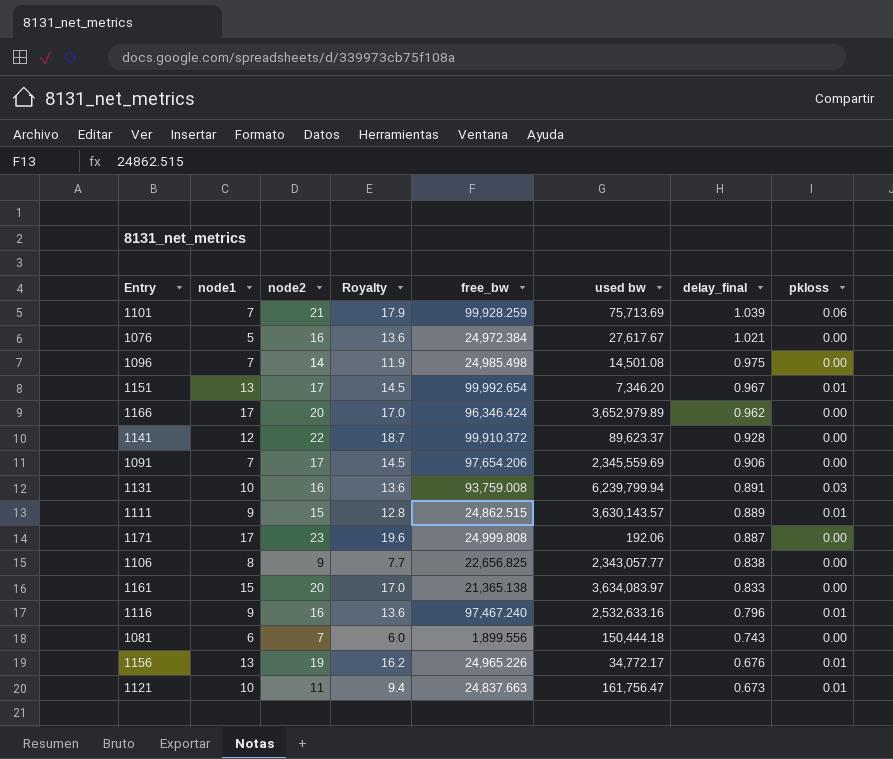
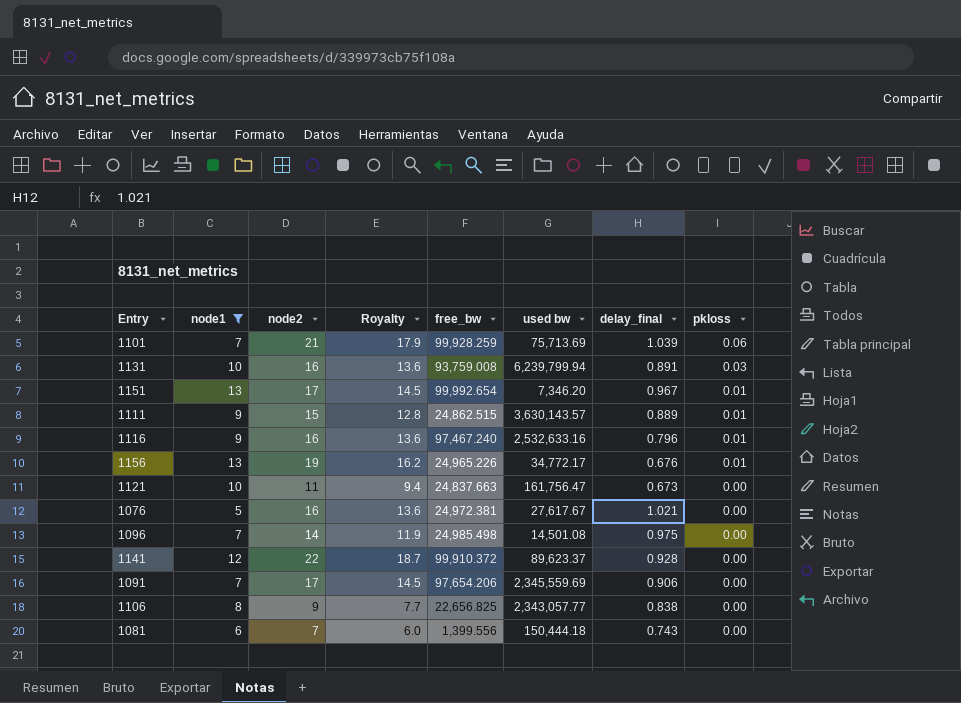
filter: none -> node1 <= 13
row order: delay_final descending -> pkloss descending
1121 | pkloss: 0.01 -> 0.00
1076 | free_bw: 24,972.384 -> 24,972.381
1081 | free_bw: 1,899.556 -> 1,399.556

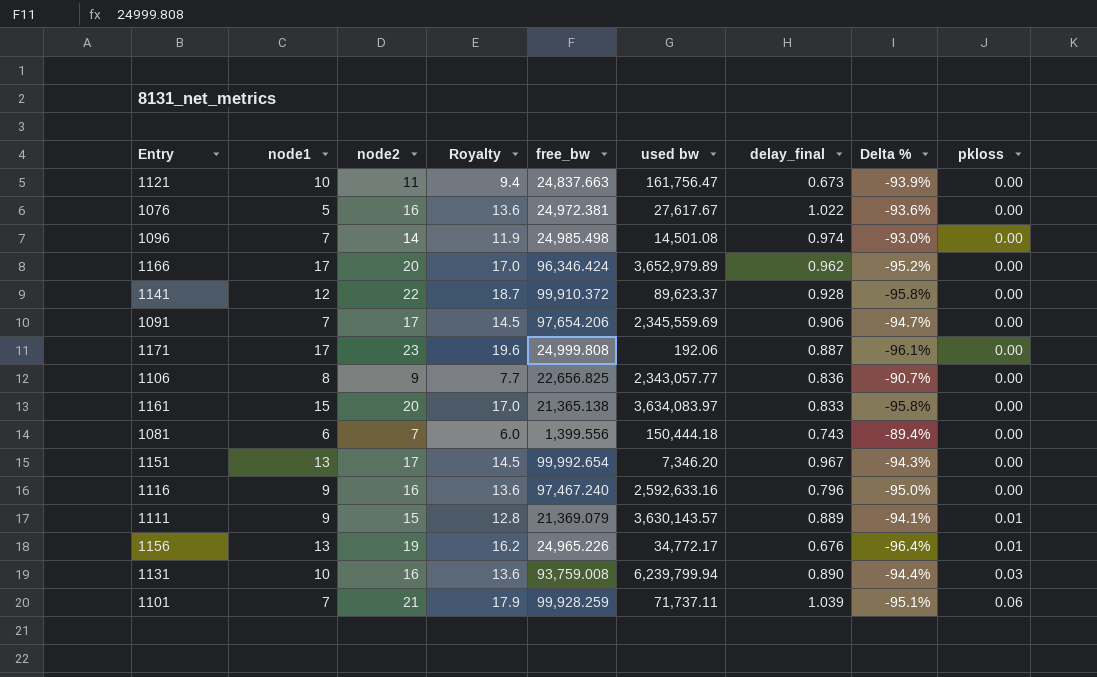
filter: node1 <= 13 -> none
row order: pkloss descending -> pkloss ascending
column Delta % | formula: none -> ([delay_final] - [node2]) / [node2]
1076 | delay_final: 1.021 -> 1.022
1096 | delay_final: 0.975 -> 0.974
1106 | delay_final: 0.838 -> 0.836
1151 | pkloss: 0.01 -> 0.00
1116 | used bw: 2,532,633.16 -> 2,592,633.16
1116 | pkloss: 0.01 -> 0.00
1111 | free_bw: 24,862.515 -> 21,369.079
1131 | delay_final: 0.891 -> 0.890
1101 | used bw: 75,713.69 -> 71,737.11

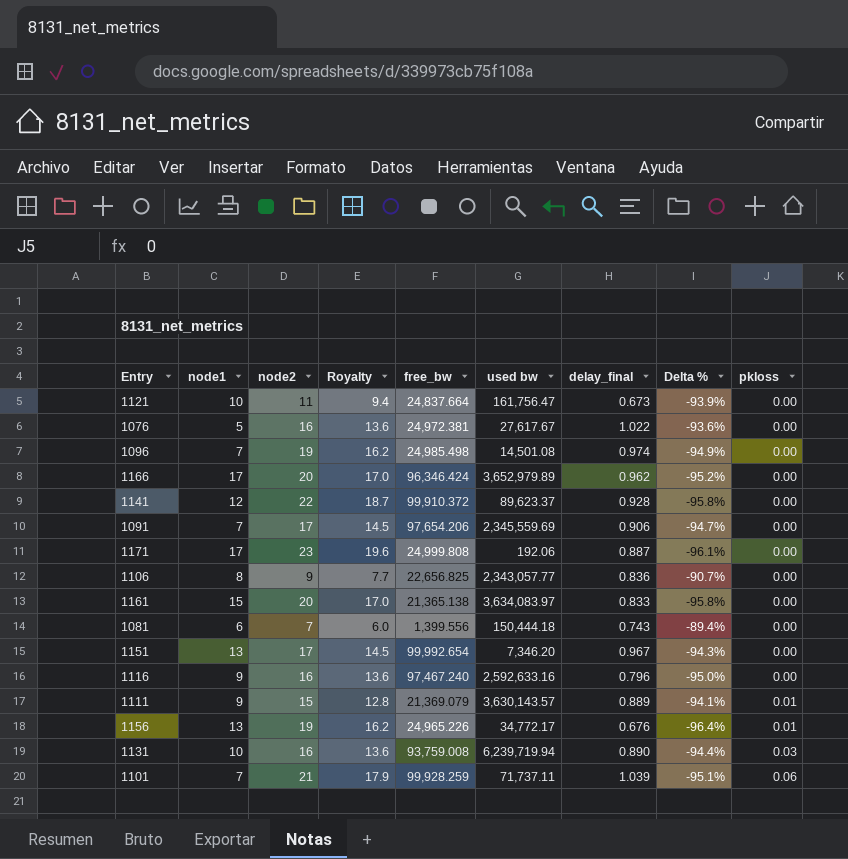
1121 | free_bw: 24,837.663 -> 24,837.664
1096 | node2: 14 -> 19
1096 | Royalty: 11.9 -> 16.2
1096 | Delta %: -93.0% -> -94.9%
1131 | used bw: 6,239,799.94 -> 6,239,719.94

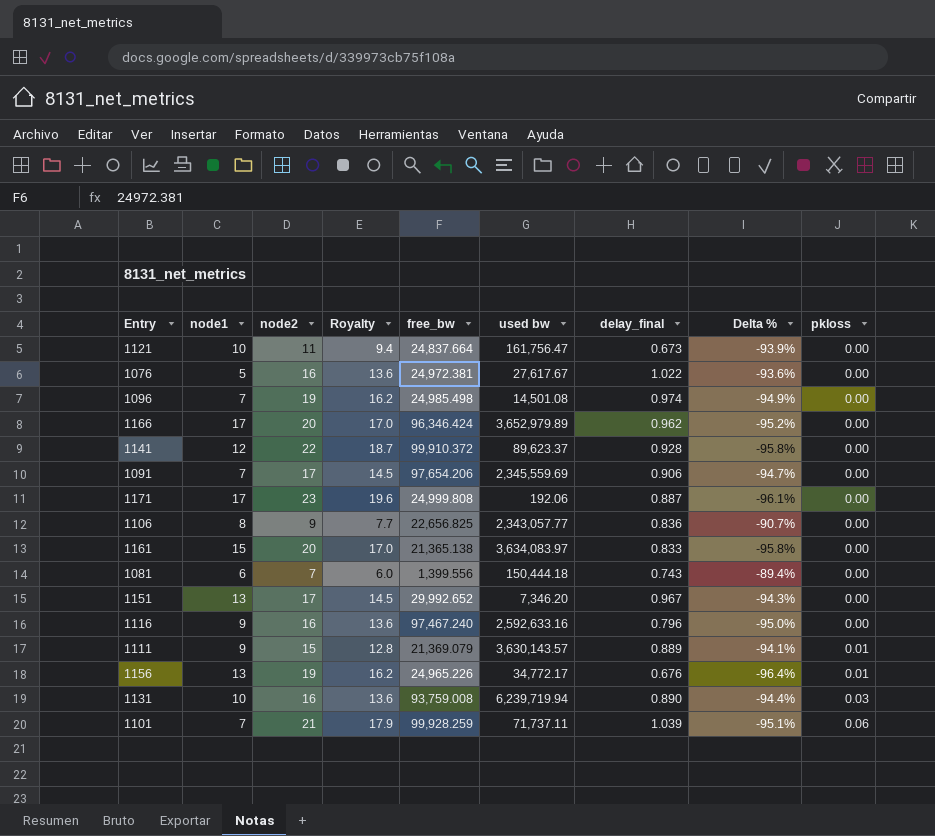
1151 | free_bw: 99,992.654 -> 29,992.652

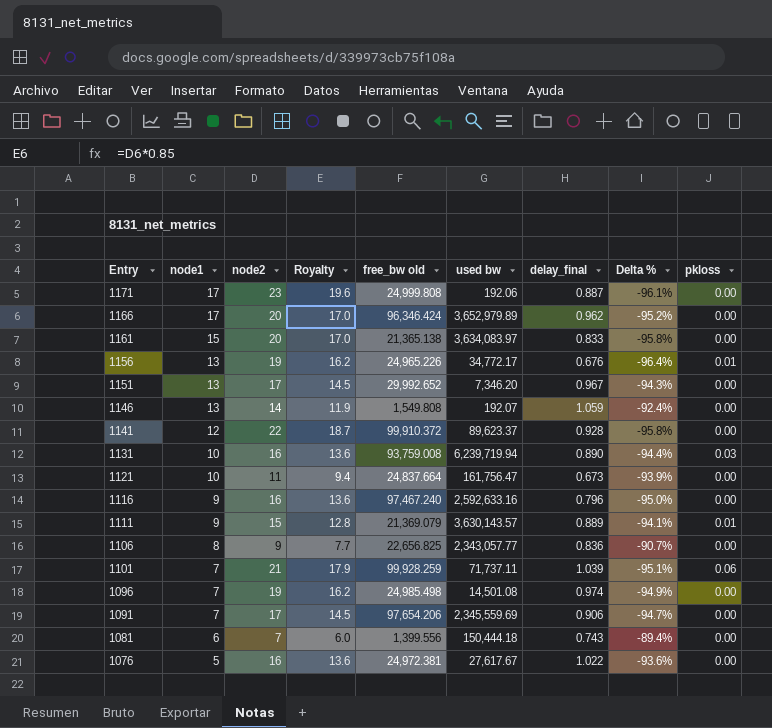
row order: pkloss ascending -> Entry descending
column name: free_bw -> free_bw old
row 1146: none -> 13 | 14 | 11.9 | 1,549.808 | 192.07 | 1.059 | -92.4% | 0.00

